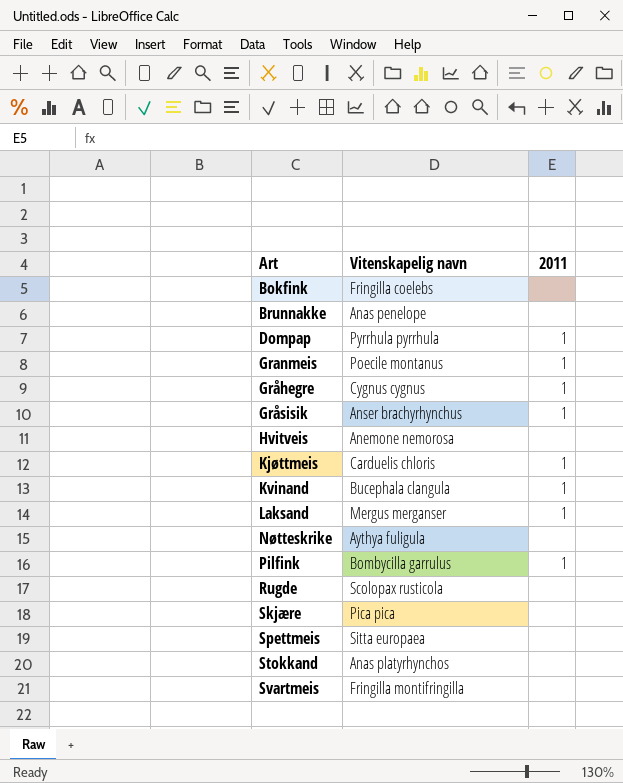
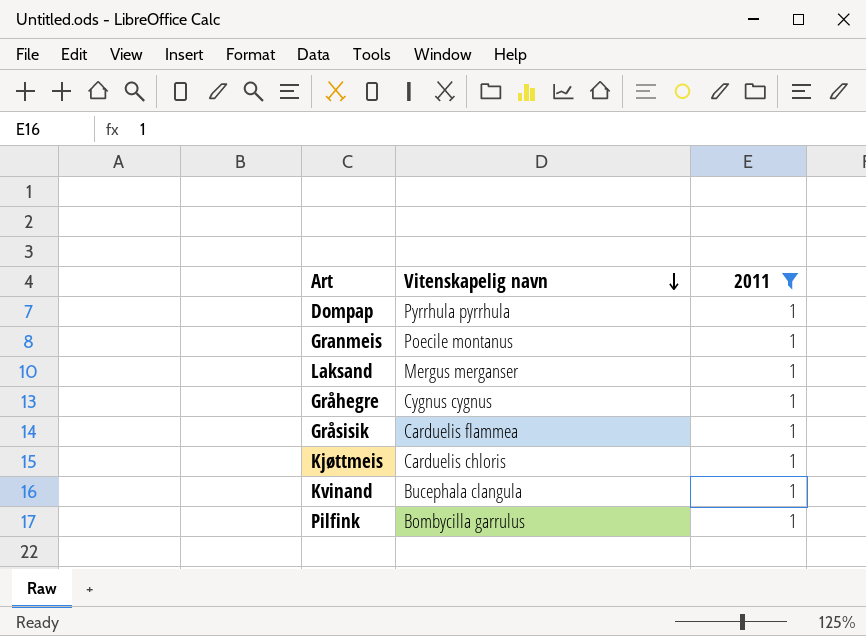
filter: none -> 2011 = 1
row order: none -> Vitenskapelig navn descending
Gråsisik | Vitenskapelig navn: Anser brachyrhynchus -> Carduelis flammea

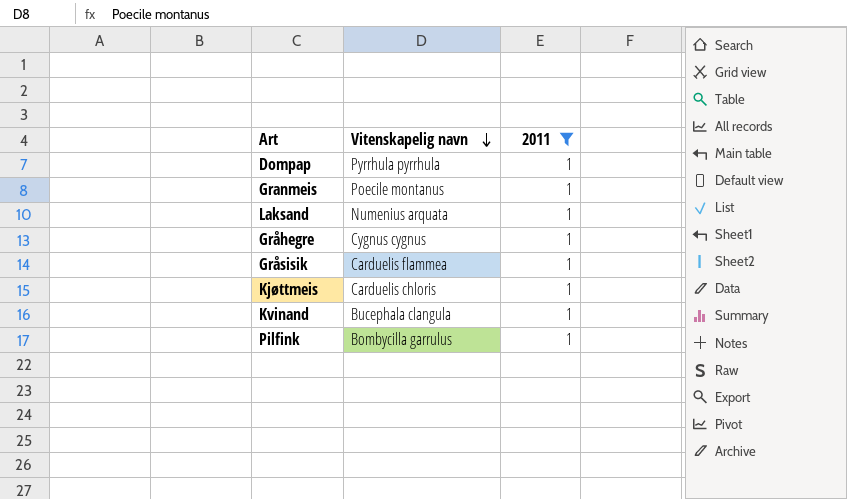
Laksand | Vitenskapelig navn: Mergus merganser -> Numenius arquata

